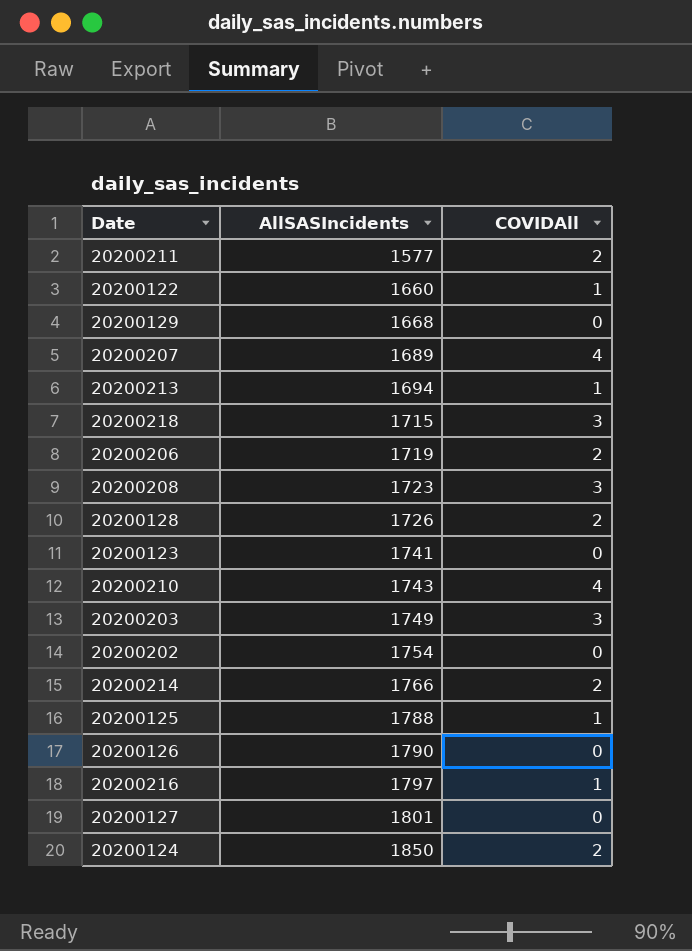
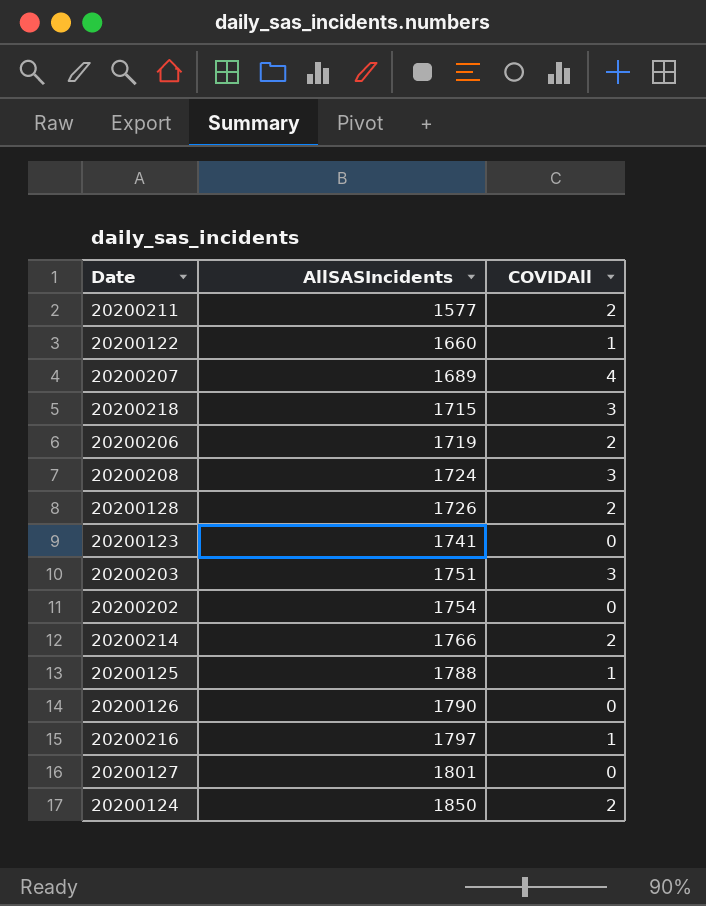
row 20200129: 1668 | 0 -> none
row 20200213: 1694 | 1 -> none
row 20200210: 1743 | 4 -> none
20200208 | AllSASIncidents: 1723 -> 1724
20200203 | AllSASIncidents: 1749 -> 1751

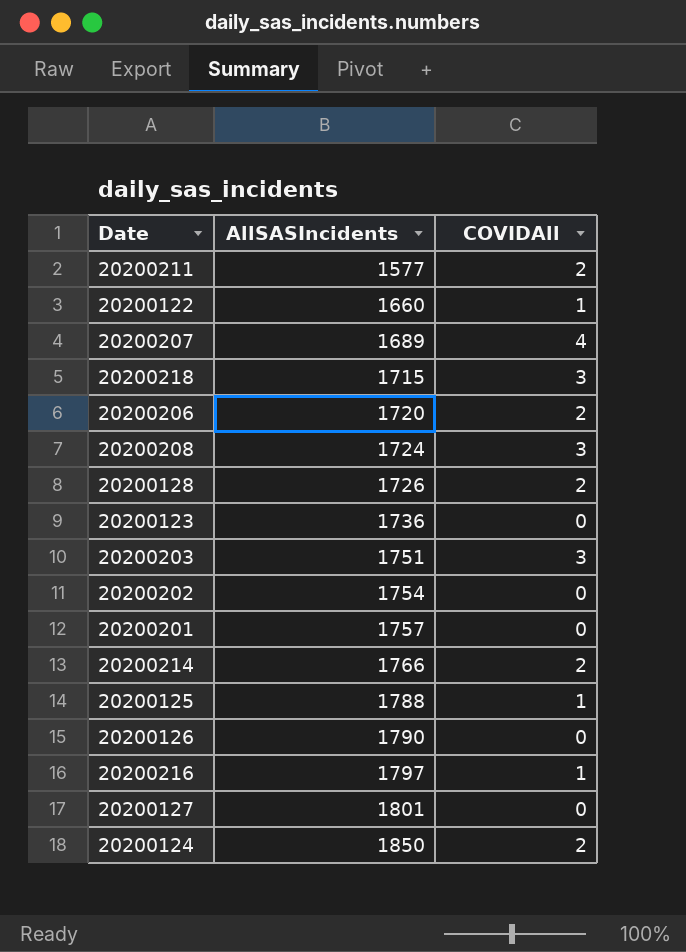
20200206 | AllSASIncidents: 1719 -> 1720
20200123 | AllSASIncidents: 1741 -> 1736
row 20200201: none -> 1757 | 0

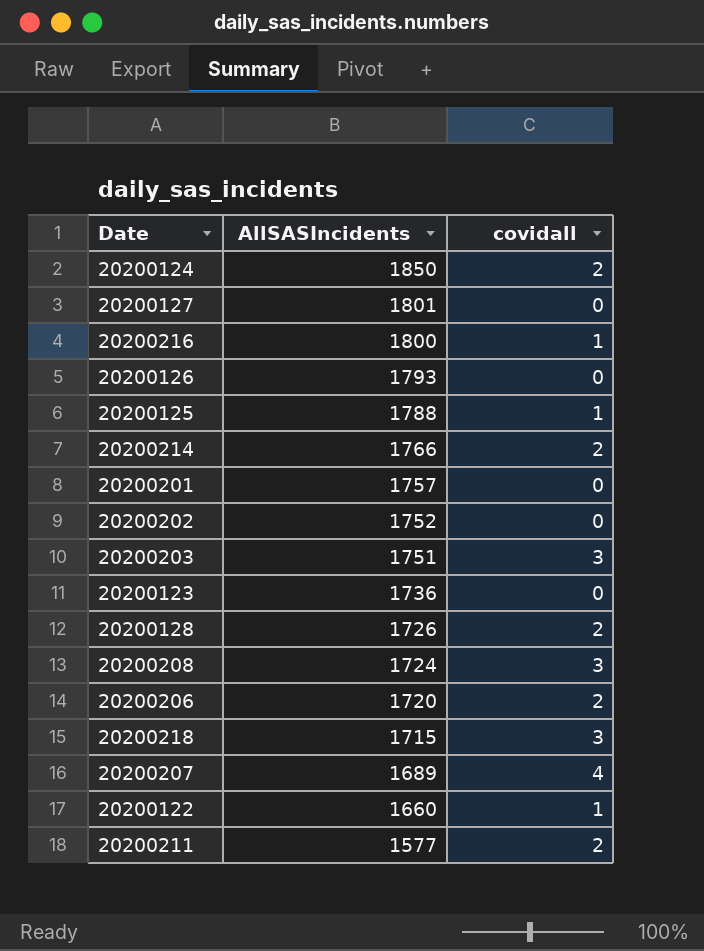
row order: AllSASIncidents ascending -> AllSASIncidents descending
column name: COVIDAll -> covidall
20200216 | AllSASIncidents: 1797 -> 1800
20200126 | AllSASIncidents: 1790 -> 1793
20200202 | AllSASIncidents: 1754 -> 1752

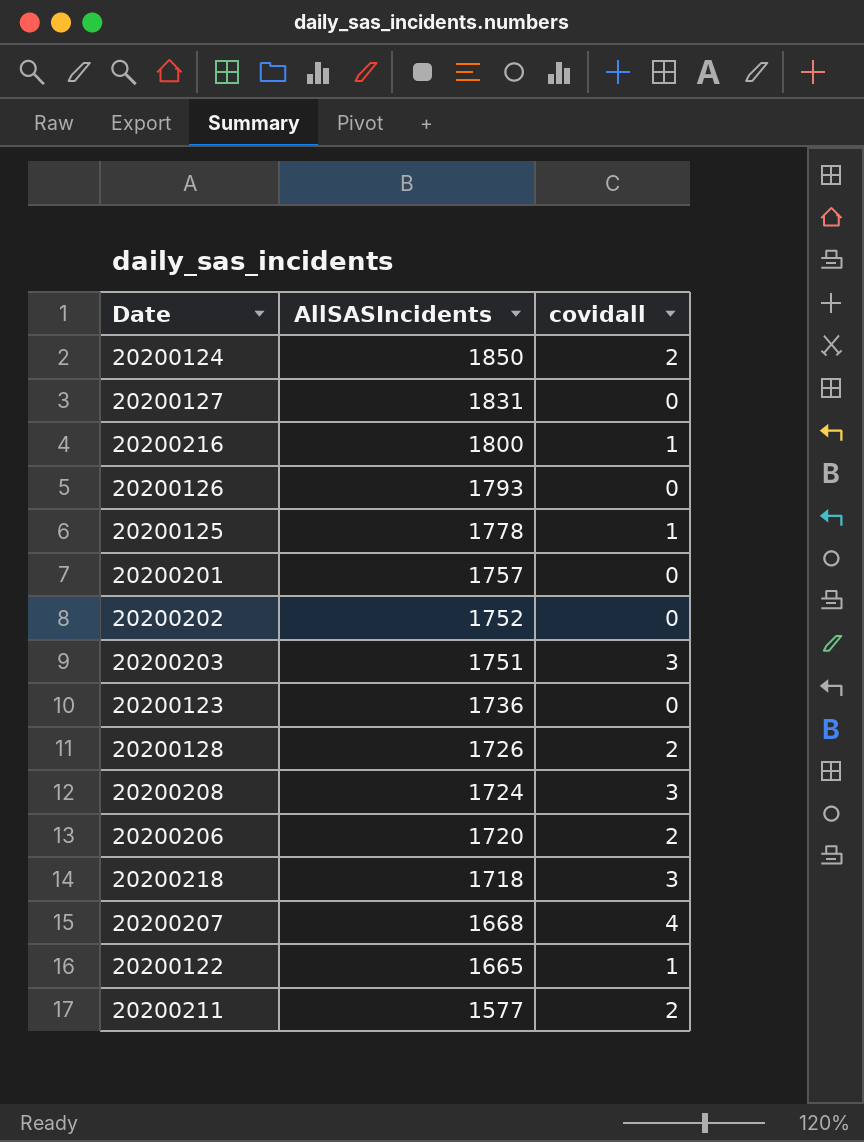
row 20200214: 1766 | 2 -> none
20200127 | AllSASIncidents: 1801 -> 1831
20200125 | AllSASIncidents: 1788 -> 1778
20200218 | AllSASIncidents: 1715 -> 1718
20200207 | AllSASIncidents: 1689 -> 1668
20200122 | AllSASIncidents: 1660 -> 1665

